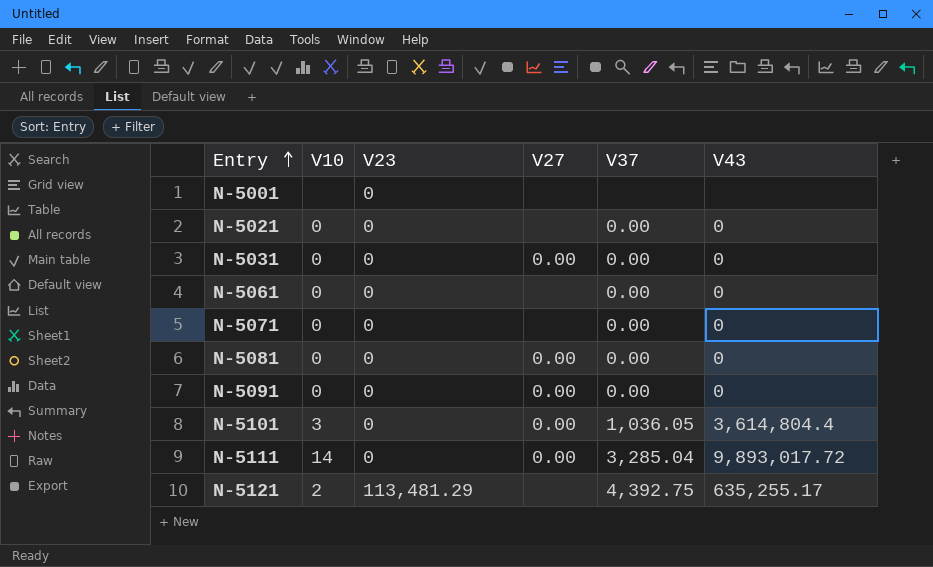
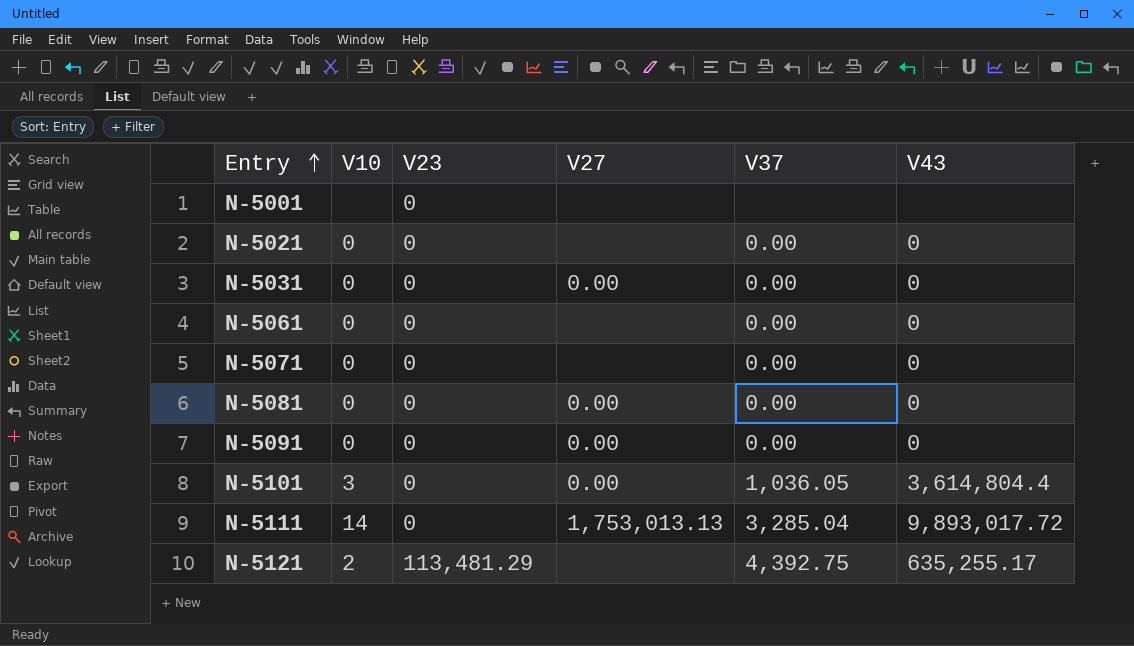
N-5111 | V27: 0.00 -> 1,753,013.13

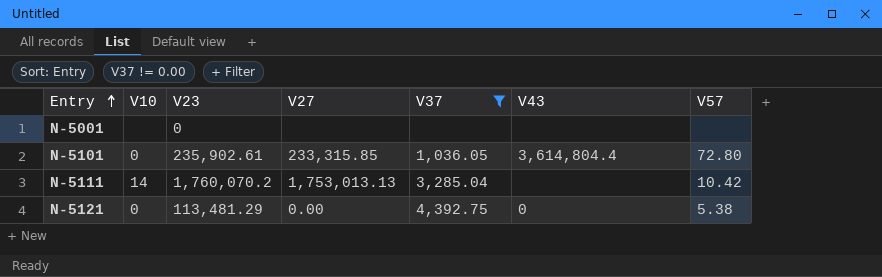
filter: none -> V37 != 0.00
column V57 | position: none -> 7
N-5101 | V10: 3 -> 0
N-5101 | V23: 0 -> 235,902.61
N-5101 | V27: 0.00 -> 233,315.85
N-5111 | V23: 0 -> 1,760,070.2
N-5111 | V43: 9,893,017.72 -> none
N-5121 | V10: 2 -> 0
N-5121 | V27: none -> 0.00
N-5121 | V43: 635,255.17 -> 0

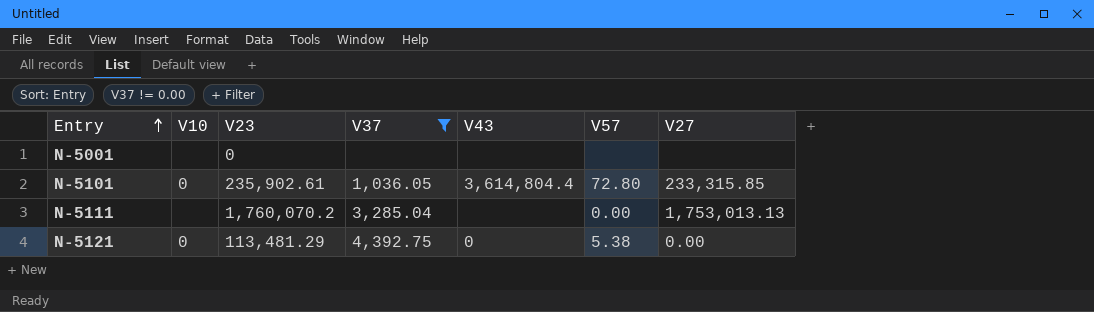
column V27 | position: 4 -> 7
N-5111 | V10: 14 -> none
N-5111 | V57: 10.42 -> 0.00

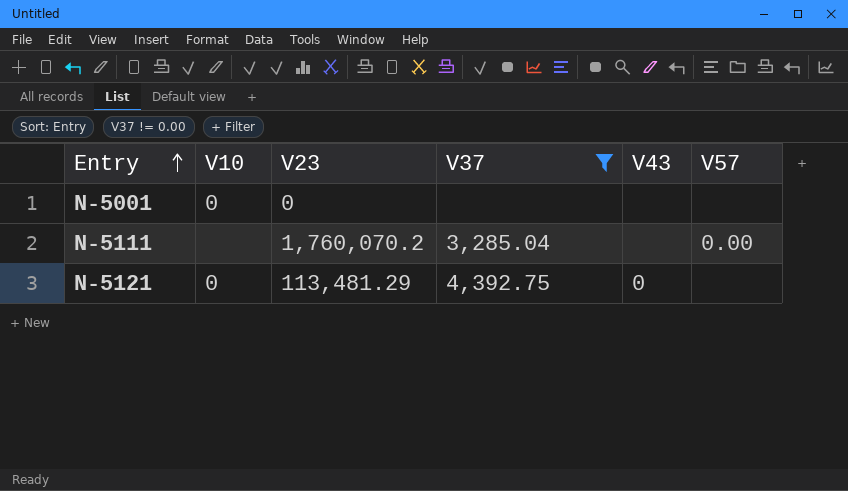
column V27 | position: 7 -> none
row N-5101: 0 | 235,902.61 | 1,036.05 | 3,614,804.4 | 72.80 | 233,315.85 -> none
N-5001 | V10: none -> 0
N-5121 | V57: 5.38 -> none

